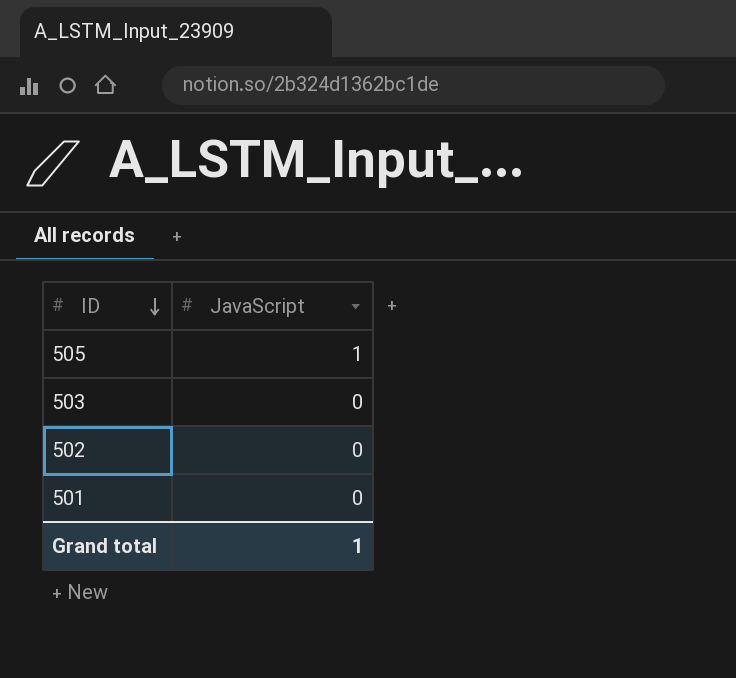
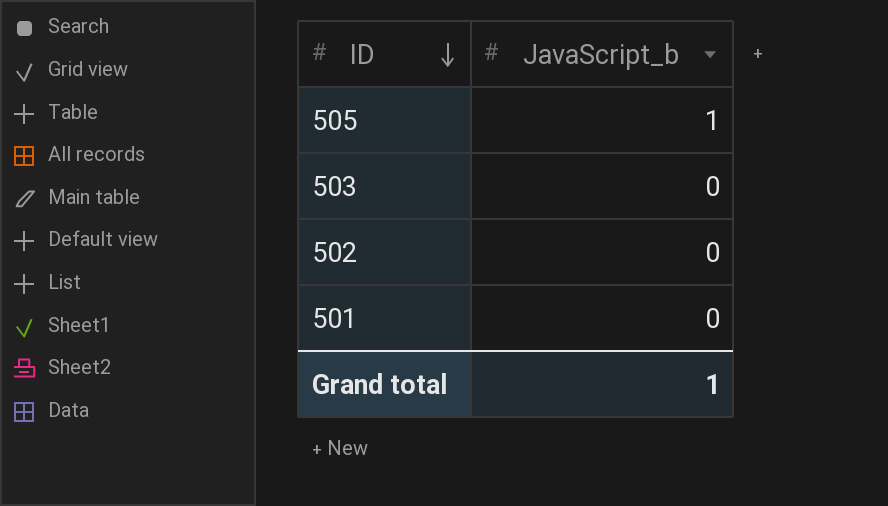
column name: JavaScript -> JavaScript_b

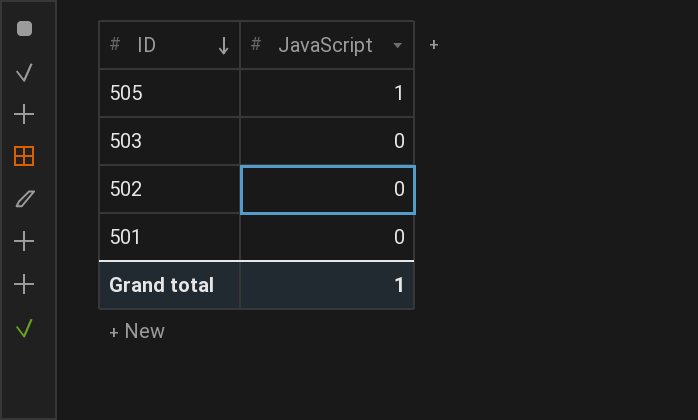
column name: JavaScript_b -> JavaScript

